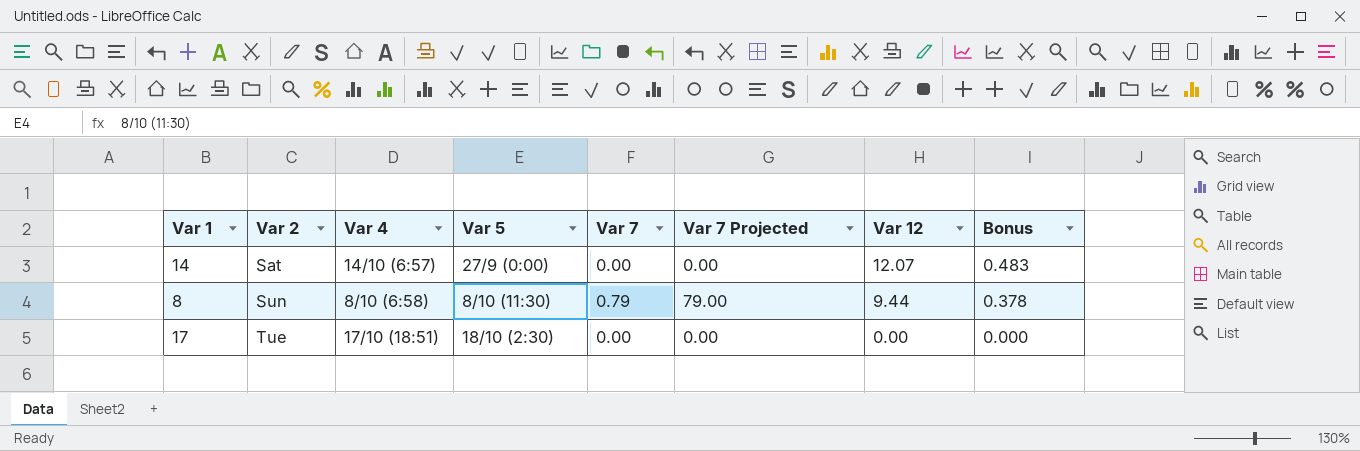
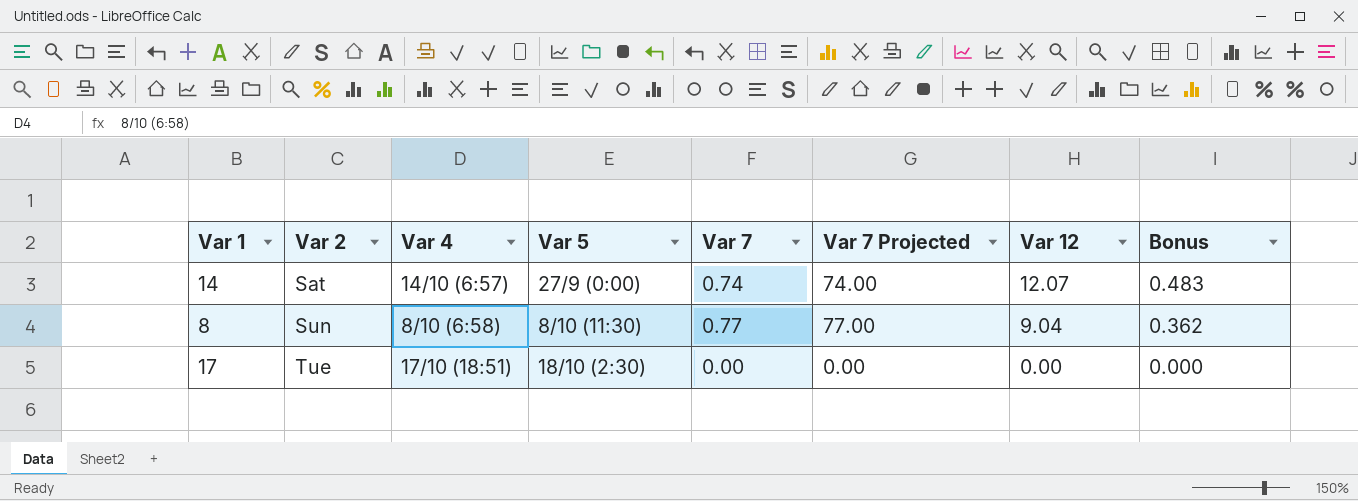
14 | Var 7: 0.00 -> 0.74
14 | Var 7 Projected: 0.00 -> 74.00
8 | Var 7: 0.79 -> 0.77
8 | Var 7 Projected: 79.00 -> 77.00
8 | Var 12: 9.44 -> 9.04
8 | Bonus: 0.378 -> 0.362

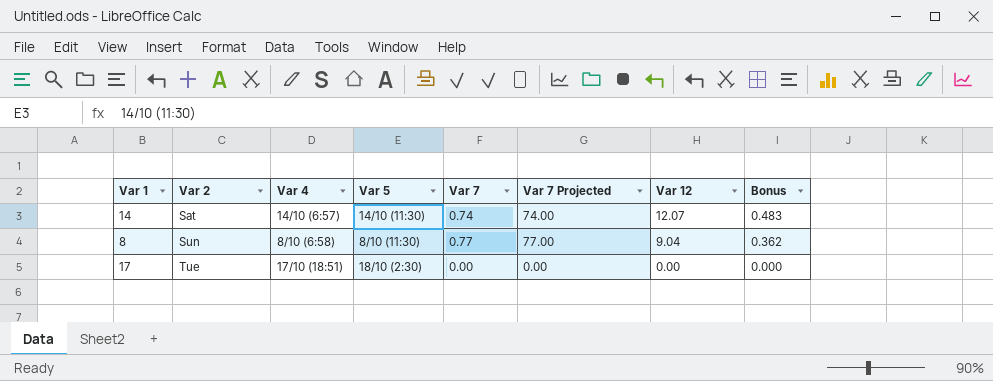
14 | Var 5: 27/9 (0:00) -> 14/10 (11:30)

